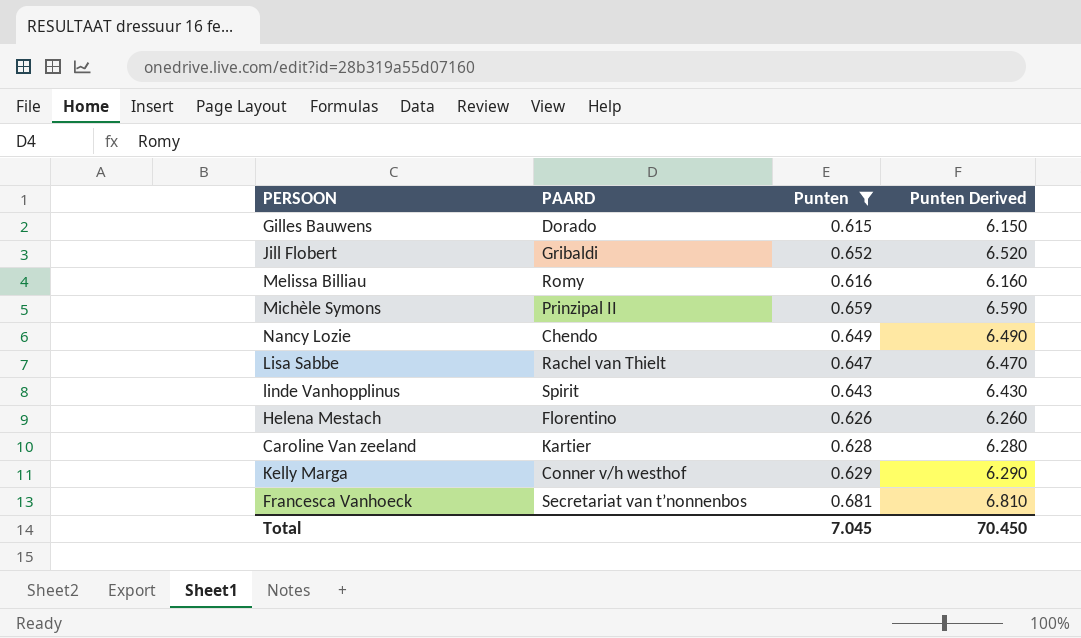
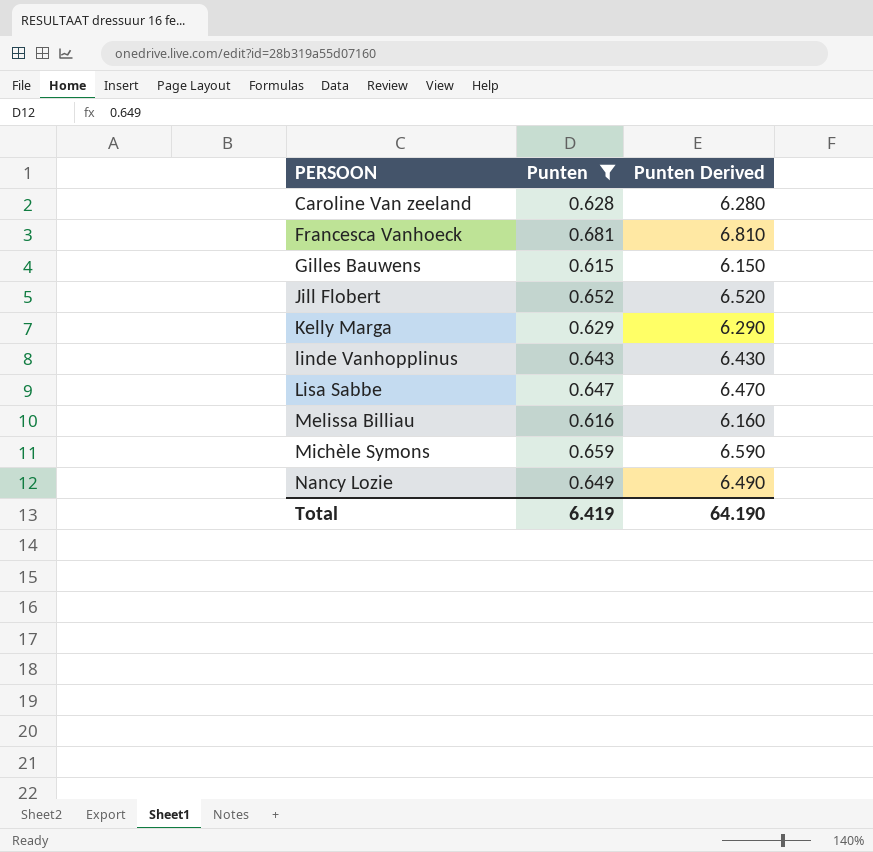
row order: none -> PERSOON ascending
column PAARD | position: 2 -> none
row Helena Mestach: Florentino | 0.626 | 6.260 -> none
Total | Punten: 7.045 -> 6.419
Total | Punten Derived: 70.450 -> 64.190

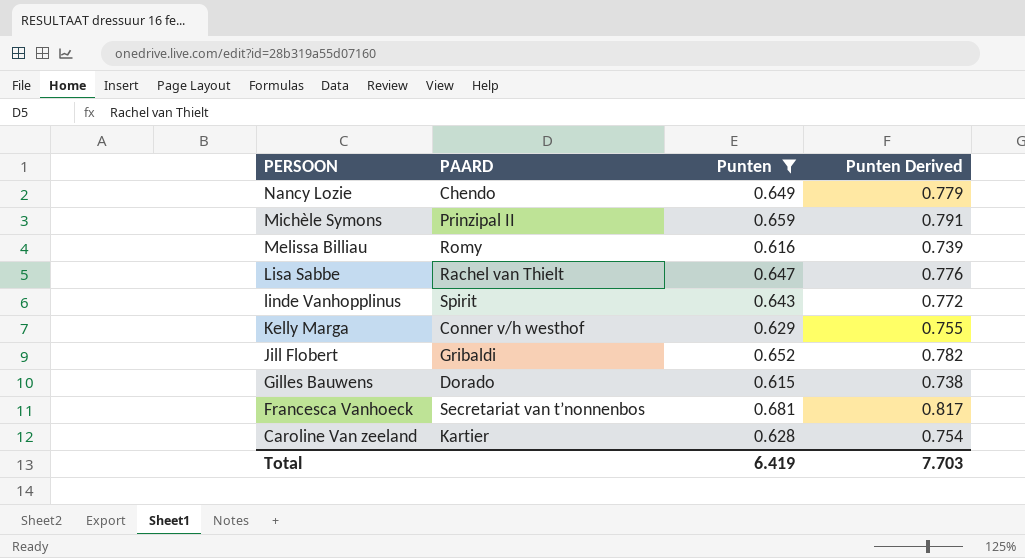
row order: PERSOON ascending -> PERSOON descending
column PAARD | position: none -> 2
column Punten Derived | formula: [Punten] * 10 -> [Punten] * 1.2
Total | Punten Derived: 64.190 -> 7.703

